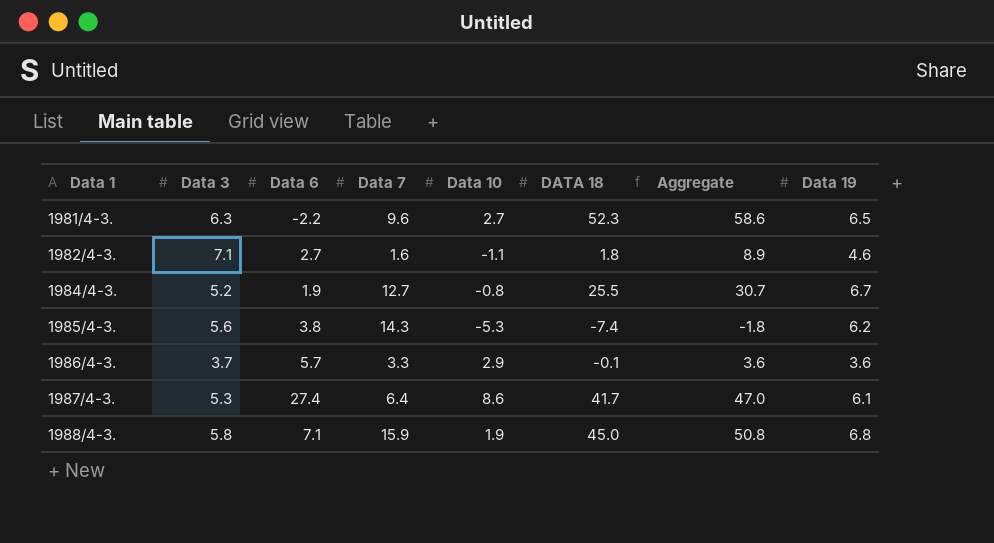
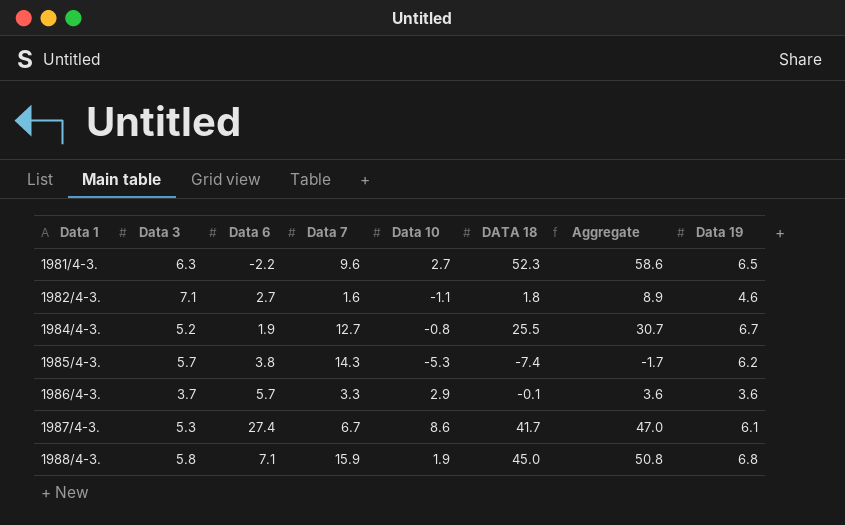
1985/4-3. | Data 3: 5.6 -> 5.7
1985/4-3. | Aggregate: -1.8 -> -1.7
1987/4-3. | Data 7: 6.4 -> 6.7

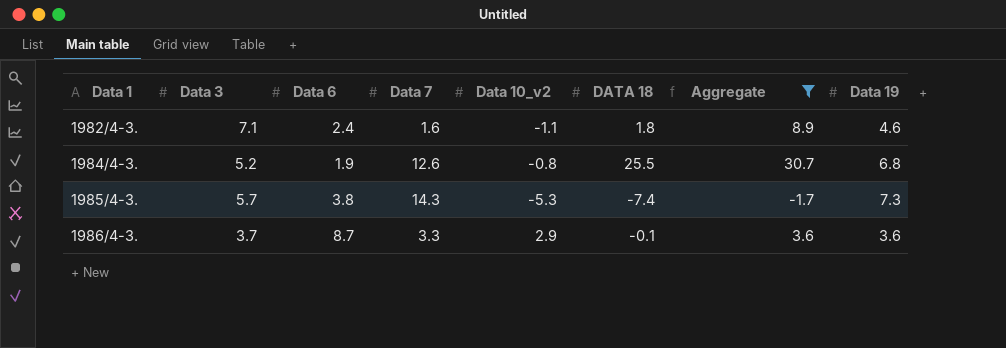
filter: none -> Aggregate <= 30.7
column name: Data 10 -> Data 10_v2
1982/4-3. | Data 6: 2.7 -> 2.4
1984/4-3. | Data 7: 12.7 -> 12.6
1984/4-3. | Data 19: 6.7 -> 6.8
1985/4-3. | Data 19: 6.2 -> 7.3
1986/4-3. | Data 6: 5.7 -> 8.7

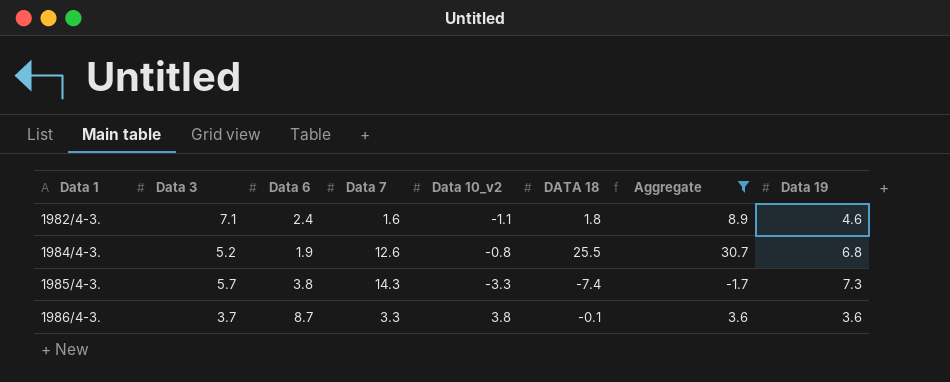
1985/4-3. | Data 10_v2: -5.3 -> -3.3
1986/4-3. | Data 10_v2: 2.9 -> 3.8

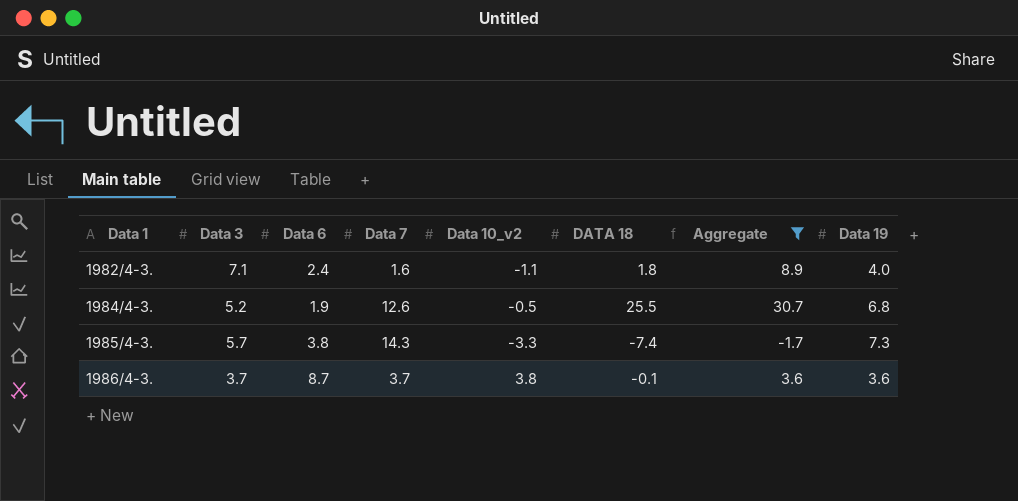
1982/4-3. | Data 19: 4.6 -> 4.0
1984/4-3. | Data 10_v2: -0.8 -> -0.5
1986/4-3. | Data 7: 3.3 -> 3.7

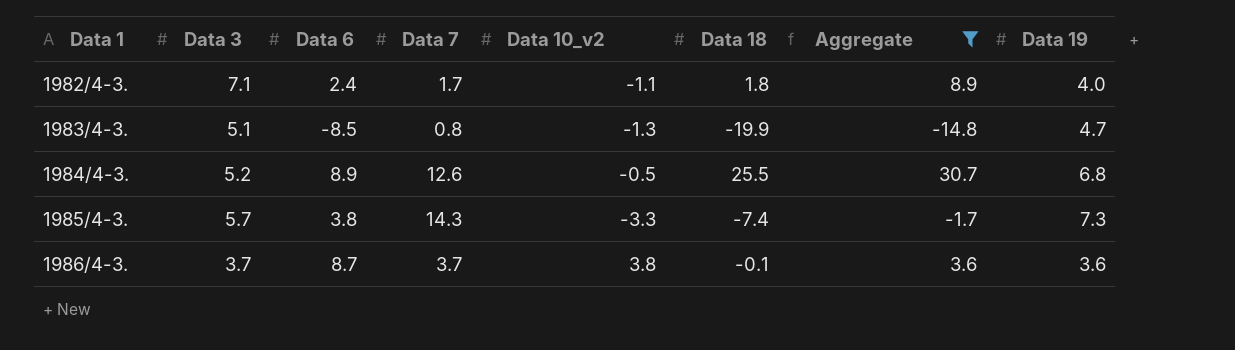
column name: DATA 18 -> Data 18
1982/4-3. | Data 7: 1.6 -> 1.7
row 1983/4-3.: none -> 5.1 | -8.5 | 0.8 | -1.3 | -19.9 | -14.8 | 4.7
1984/4-3. | Data 6: 1.9 -> 8.9

